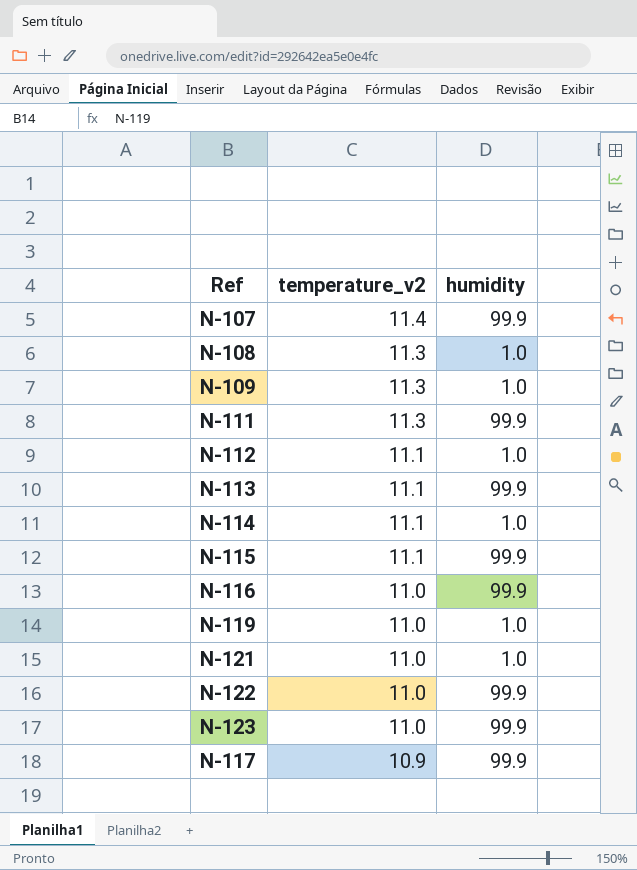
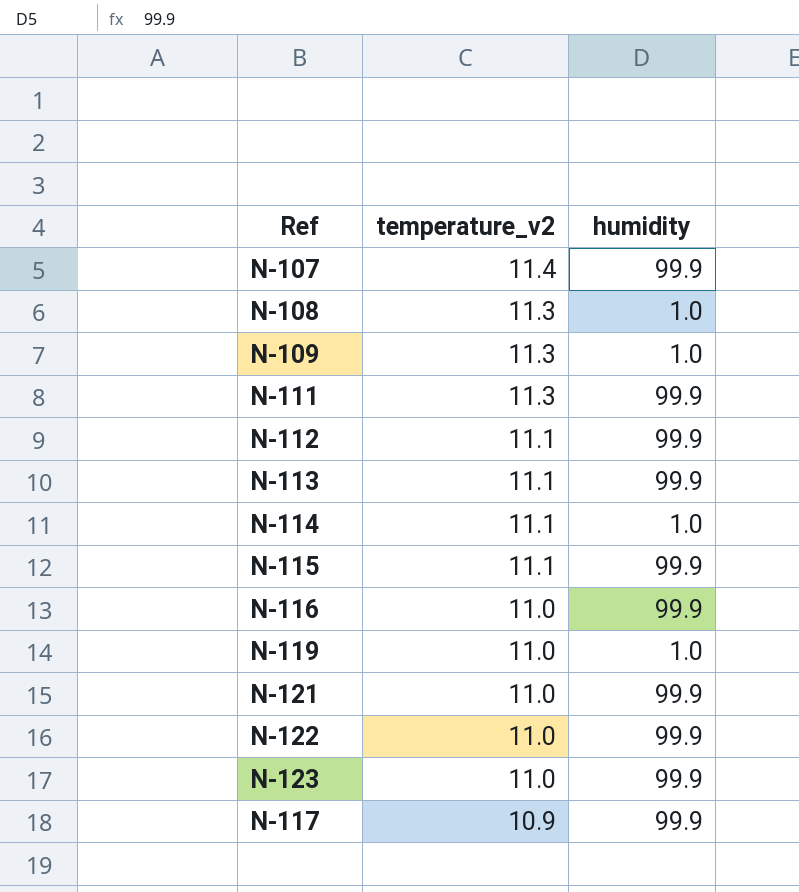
N-112 | humidity: 1.0 -> 99.9
N-121 | humidity: 1.0 -> 99.9

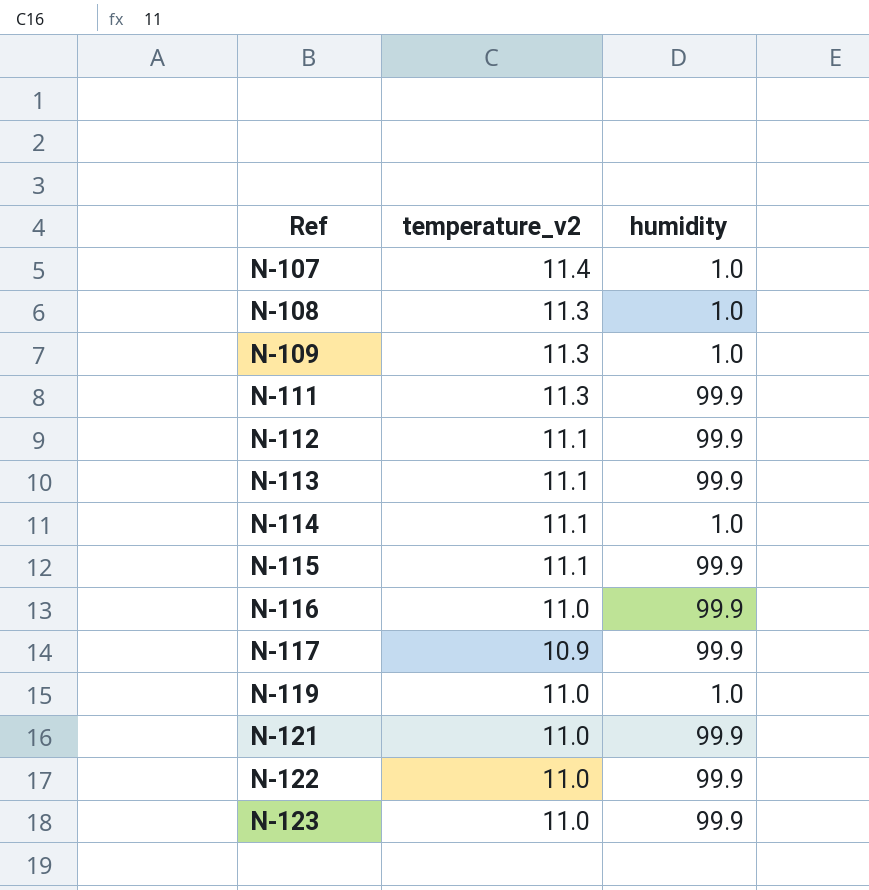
row order: temperature_v2 descending -> Ref ascending
N-107 | humidity: 99.9 -> 1.0

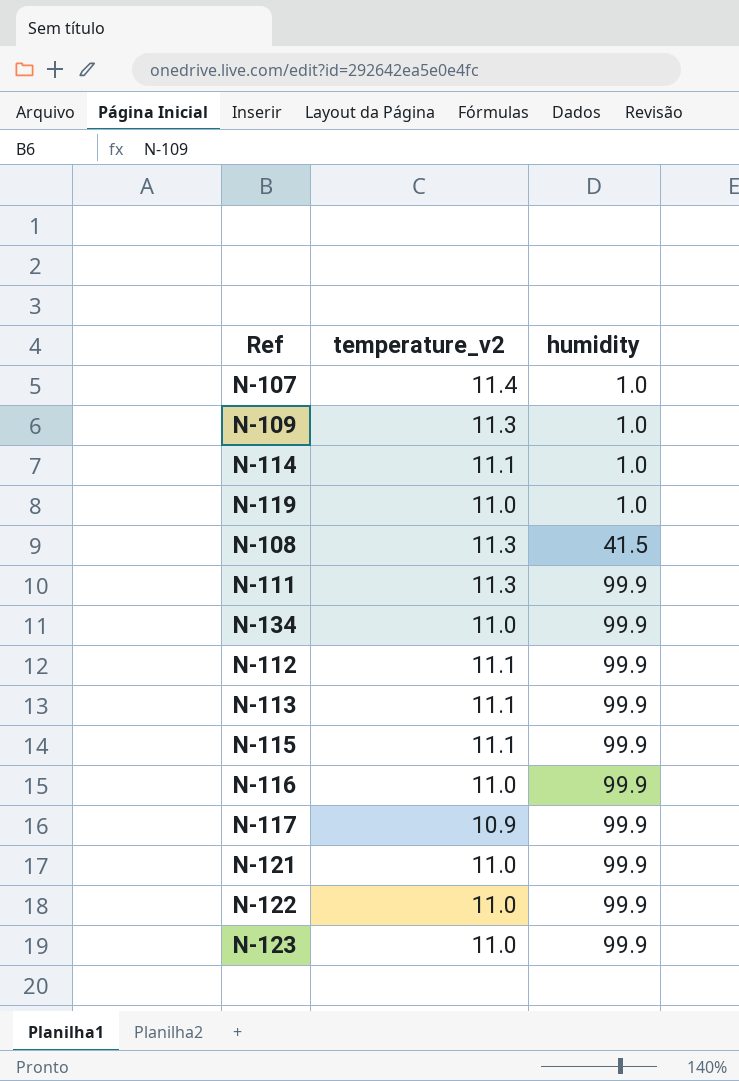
row order: Ref ascending -> humidity ascending
N-108 | humidity: 1.0 -> 41.5
row N-134: none -> 11.0 | 99.9

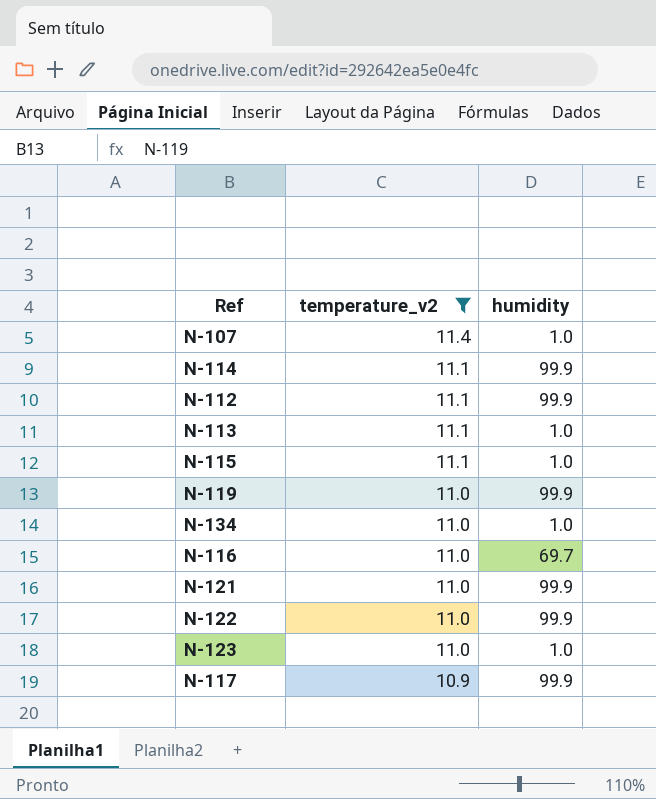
filter: none -> temperature_v2 != 11.3
row order: humidity ascending -> temperature_v2 descending
N-114 | humidity: 1.0 -> 99.9
N-113 | humidity: 99.9 -> 1.0
N-115 | humidity: 99.9 -> 1.0
N-119 | humidity: 1.0 -> 99.9
N-134 | humidity: 99.9 -> 1.0
N-116 | humidity: 99.9 -> 69.7
N-123 | humidity: 99.9 -> 1.0

